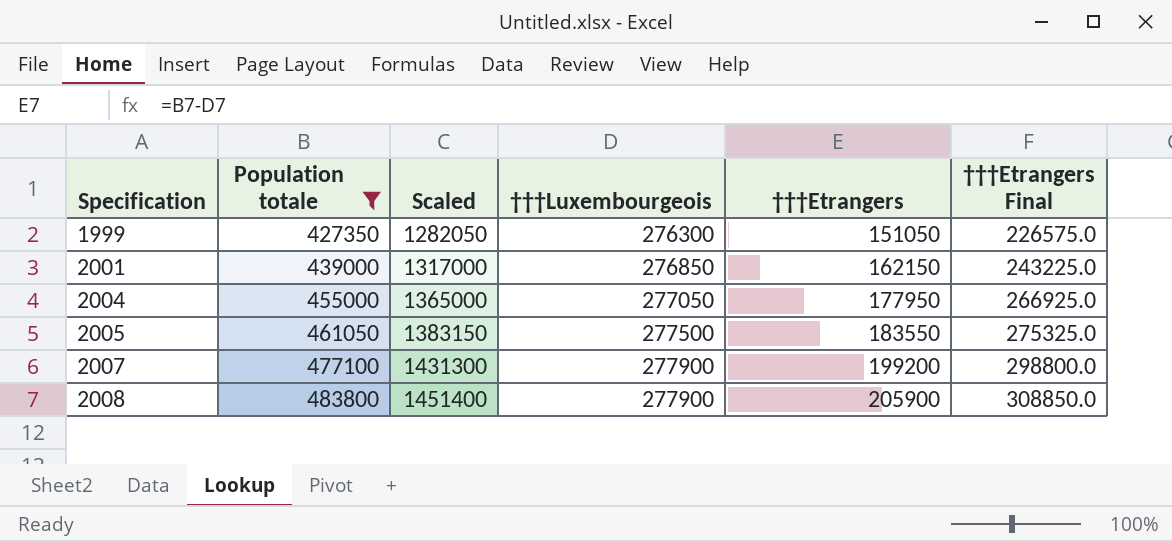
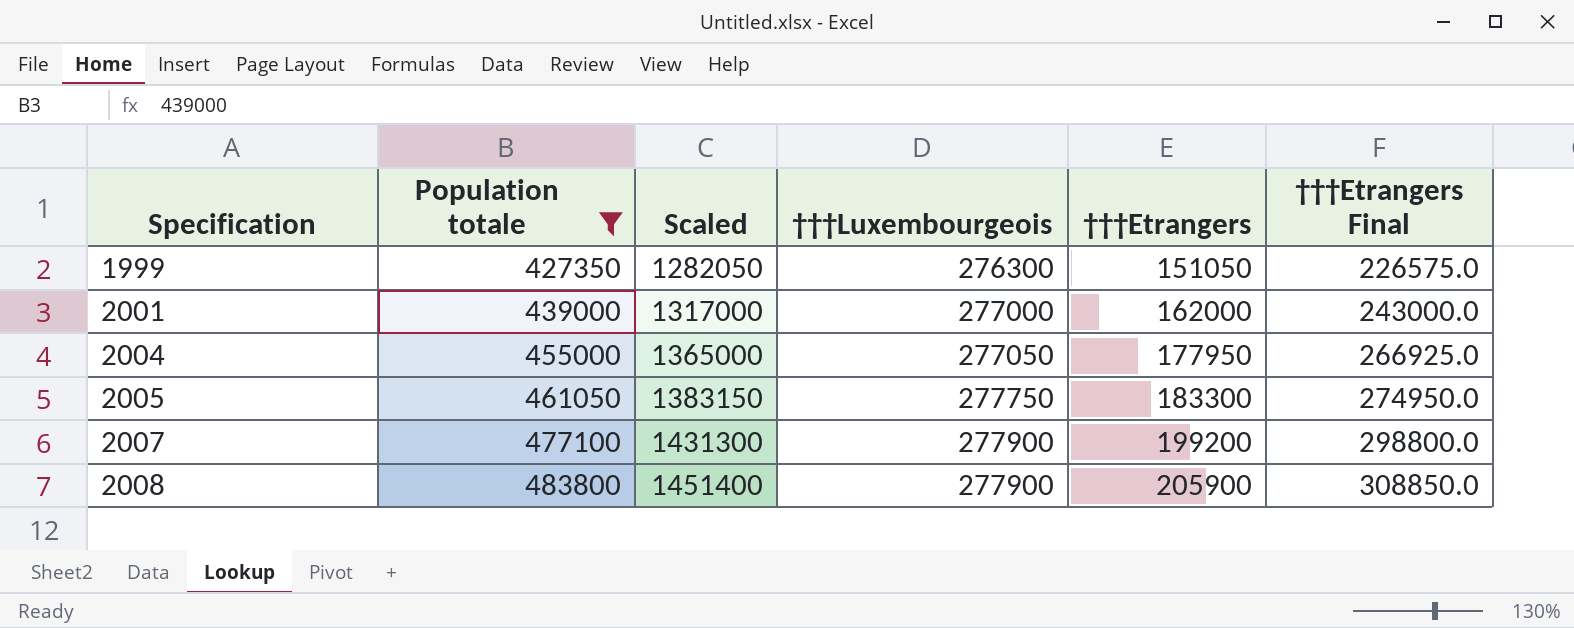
2001 | †††Luxembourgeois: 276850 -> 277000
2001 | †††Etrangers: 162150 -> 162000
2001 | †††Etrangers Final: 243225.0 -> 243000.0
2005 | †††Luxembourgeois: 277500 -> 277750
2005 | †††Etrangers: 183550 -> 183300
2005 | †††Etrangers Final: 275325.0 -> 274950.0

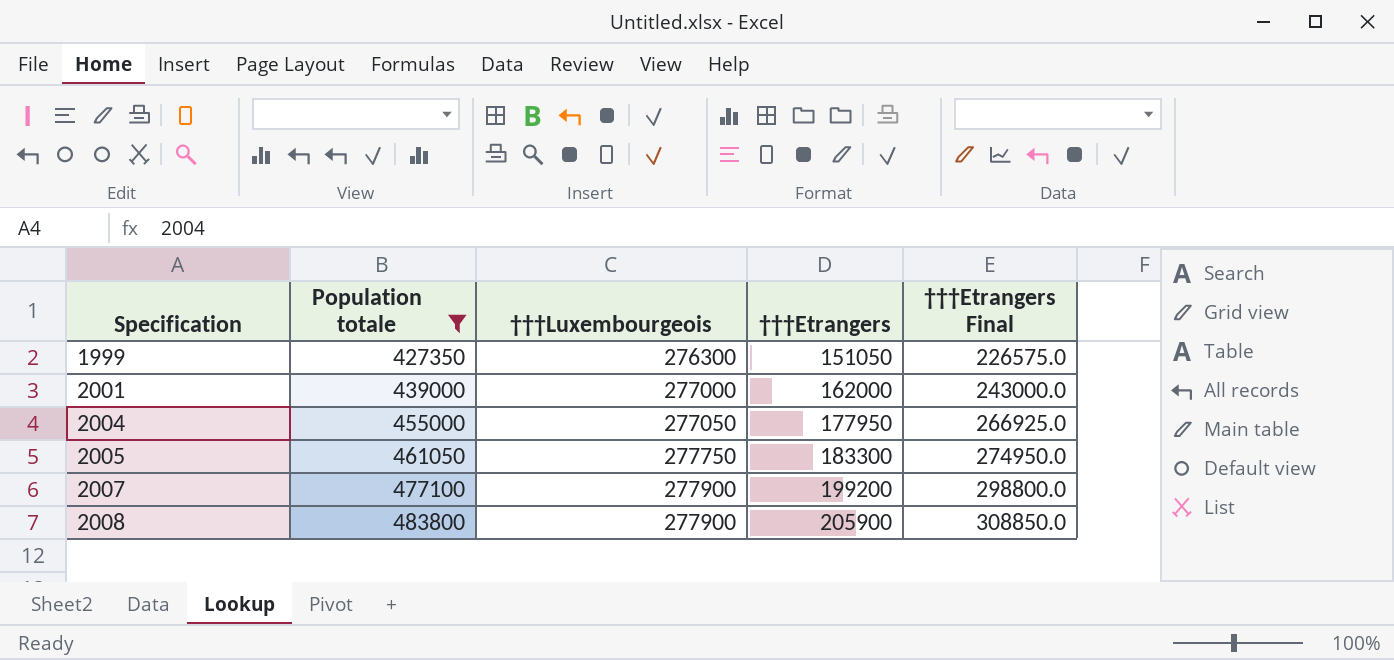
column Scaled | formula: [Population totale] * 3 -> none

